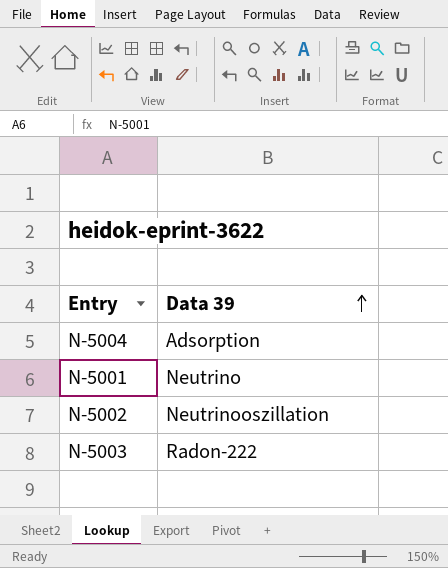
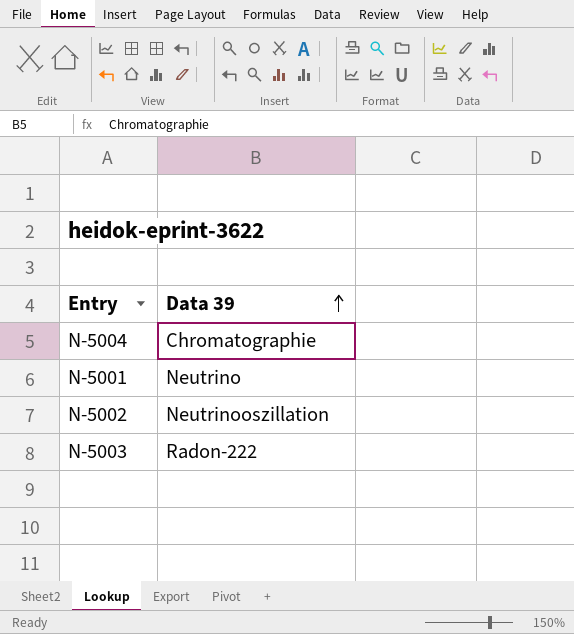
N-5004 | Data 39: Adsorption -> Chromatographie

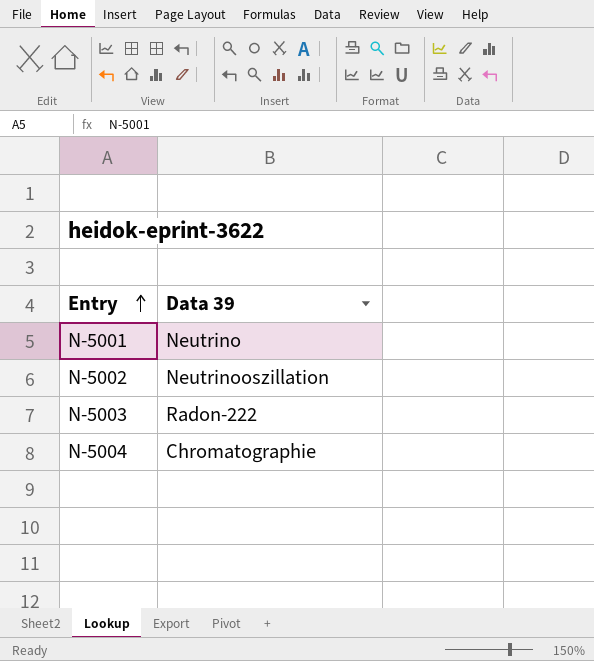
row order: Data 39 ascending -> Entry ascending

